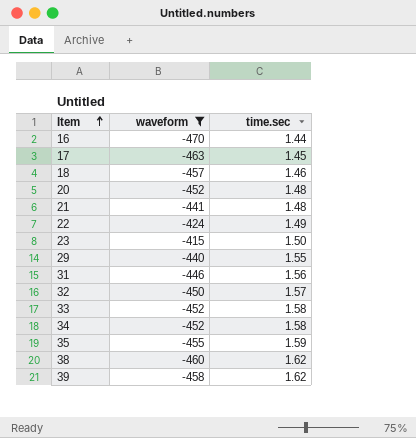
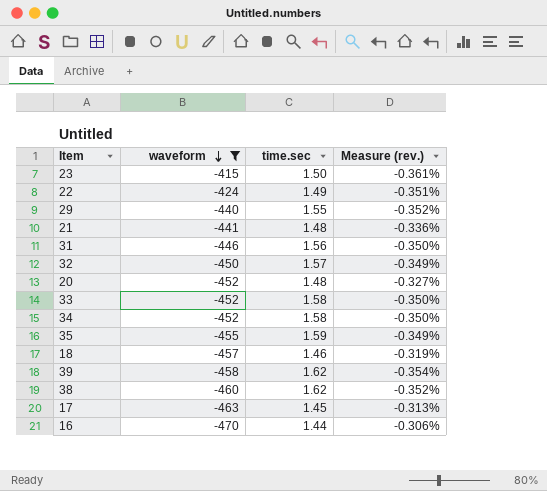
row order: Item ascending -> waveform descending
column Measure (rev.) | formula: none -> [time.sec] / [waveform]

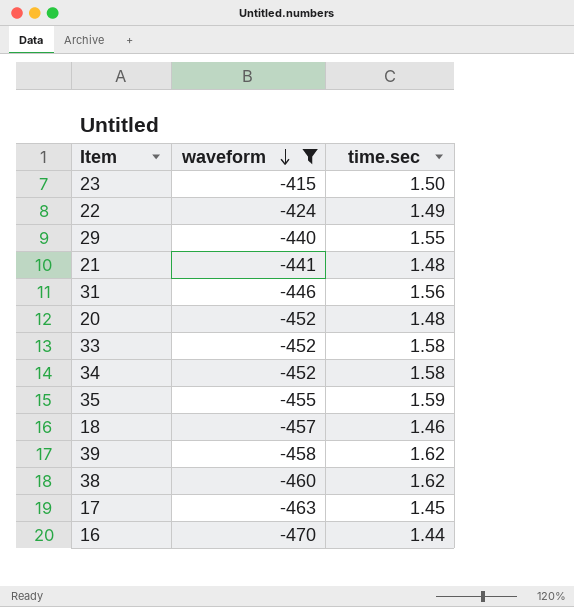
column Measure (rev.) | formula: [time.sec] / [waveform] -> none
row 32: -450 | 1.57 | -0.349% -> none

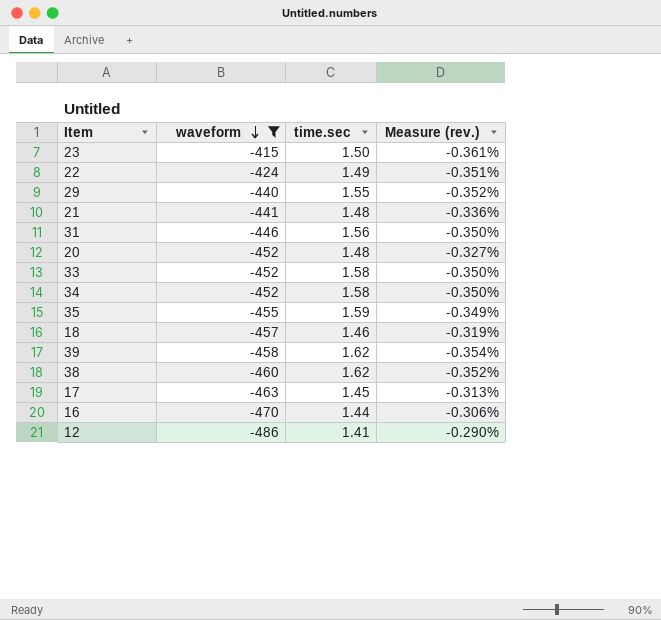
column Measure (rev.) | formula: none -> [time.sec] / [waveform]
row 12: none -> -486 | 1.41 | -0.290%

